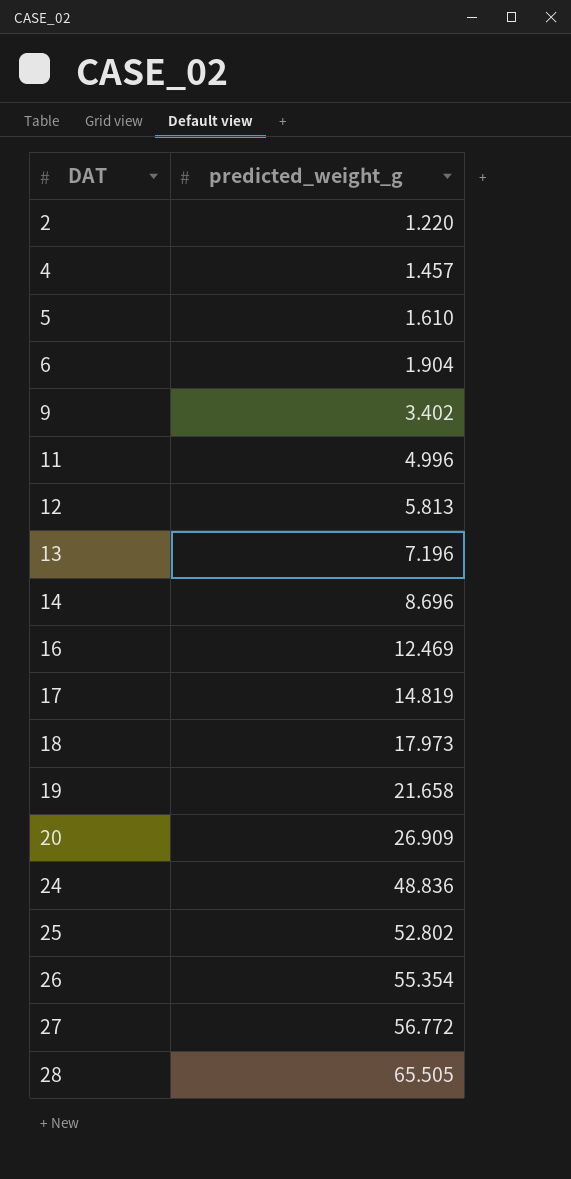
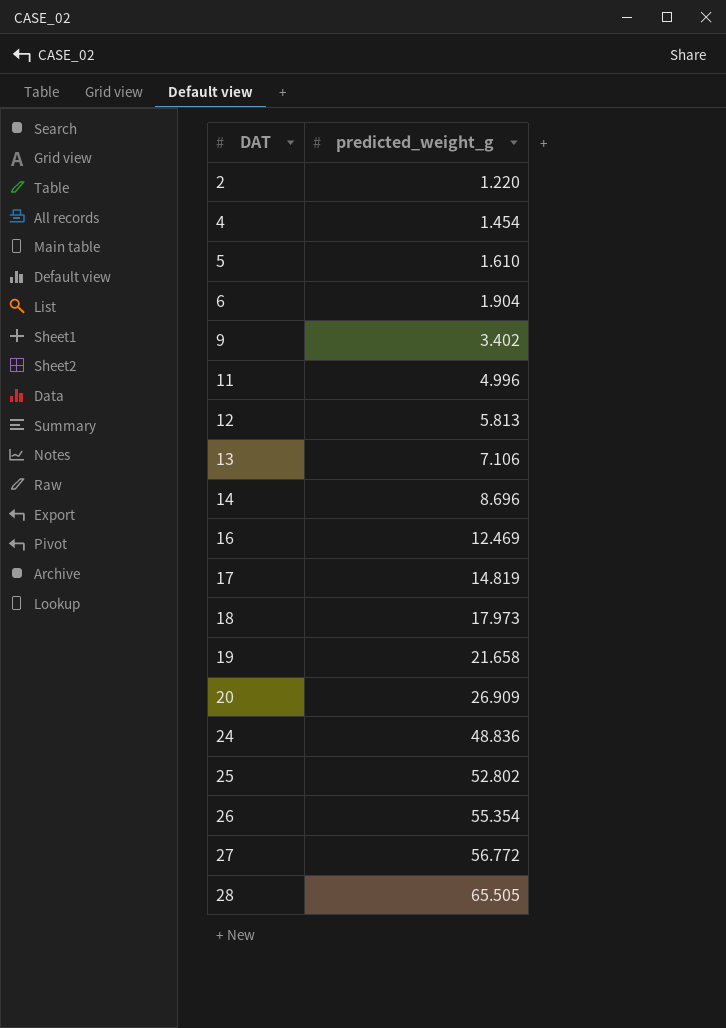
4 | predicted_weight_g: 1.457 -> 1.454
13 | predicted_weight_g: 7.196 -> 7.106

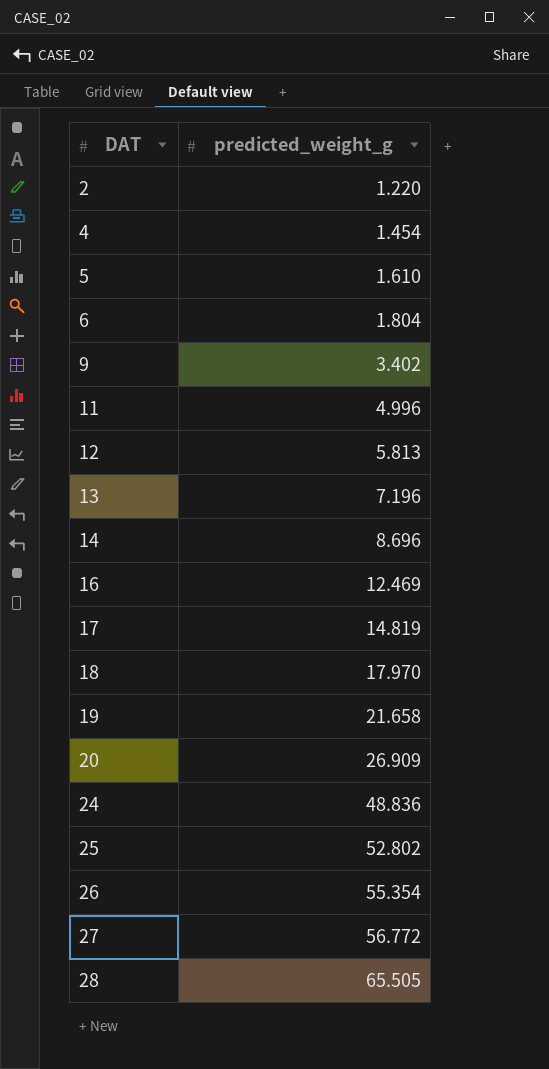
6 | predicted_weight_g: 1.904 -> 1.804
13 | predicted_weight_g: 7.106 -> 7.196
18 | predicted_weight_g: 17.973 -> 17.970

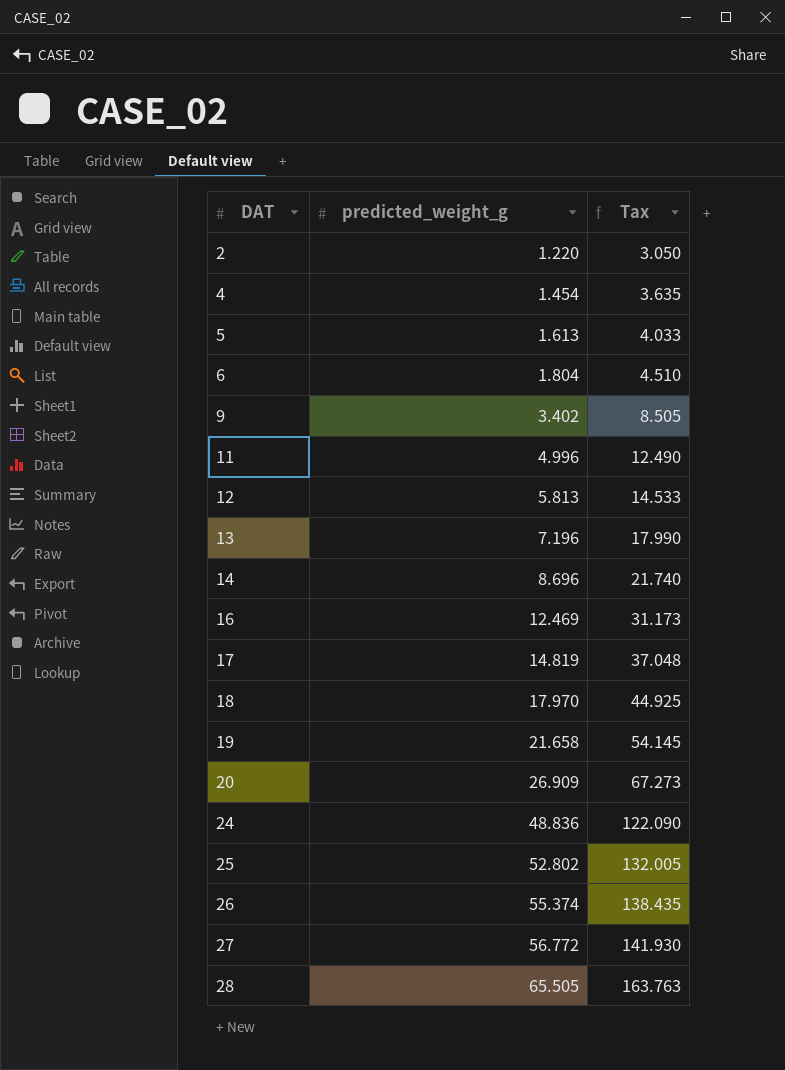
column Tax | formula: none -> [predicted_weight_g] * 2.5
5 | predicted_weight_g: 1.610 -> 1.613
26 | predicted_weight_g: 55.354 -> 55.374

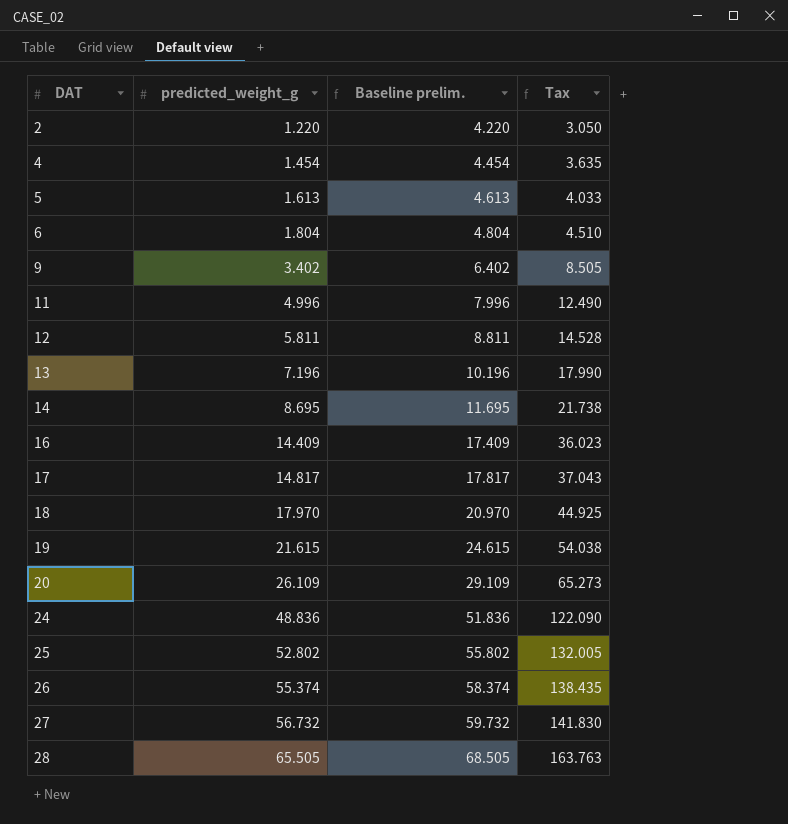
column Baseline prelim. | formula: none -> [predicted_weight_g] + 3
12 | predicted_weight_g: 5.813 -> 5.811
12 | Tax: 14.533 -> 14.528
14 | predicted_weight_g: 8.696 -> 8.695
14 | Tax: 21.740 -> 21.738
16 | predicted_weight_g: 12.469 -> 14.409
16 | Tax: 31.173 -> 36.023
17 | predicted_weight_g: 14.819 -> 14.817
17 | Tax: 37.048 -> 37.043
19 | predicted_weight_g: 21.658 -> 21.615
19 | Tax: 54.145 -> 54.038
20 | predicted_weight_g: 26.909 -> 26.109
20 | Tax: 67.273 -> 65.273
27 | predicted_weight_g: 56.772 -> 56.732
27 | Tax: 141.930 -> 141.830

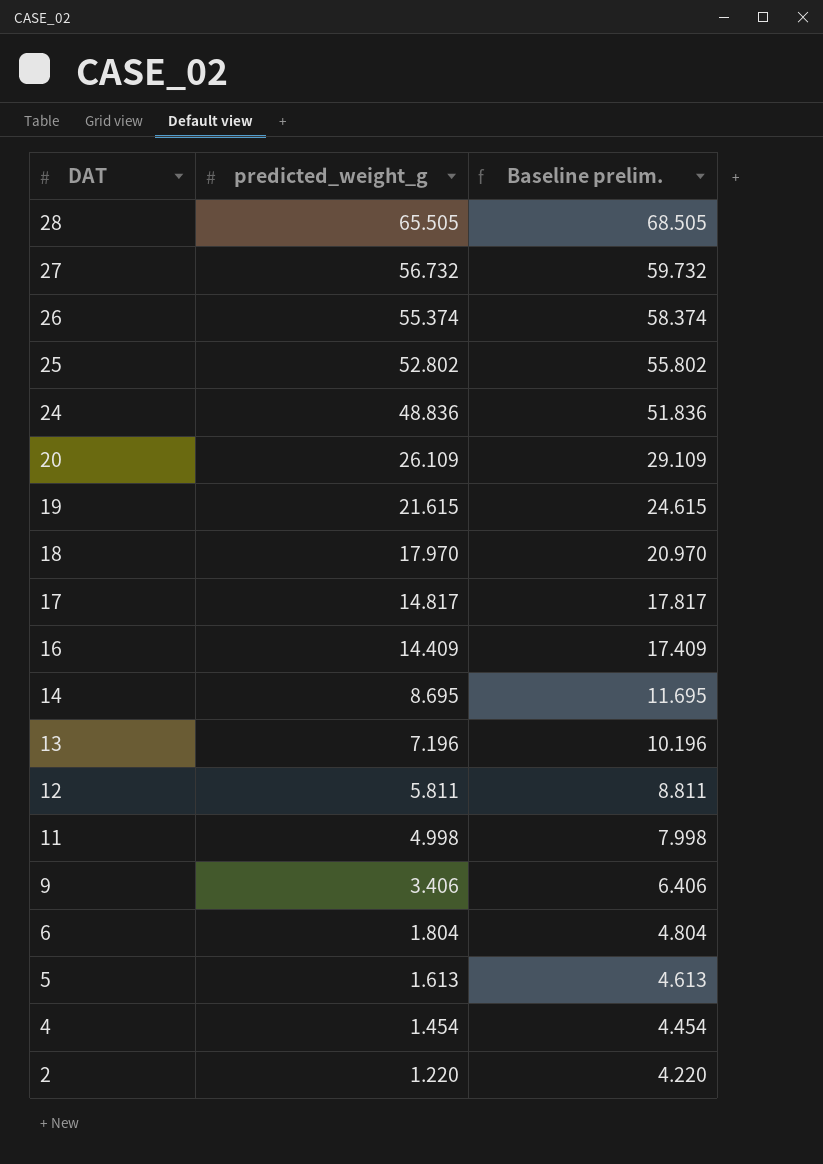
row order: DAT ascending -> DAT descending
column Tax | formula: [predicted_weight_g] * 2.5 -> none
11 | predicted_weight_g: 4.996 -> 4.998
11 | Baseline prelim.: 7.996 -> 7.998
9 | predicted_weight_g: 3.402 -> 3.406
9 | Baseline prelim.: 6.402 -> 6.406

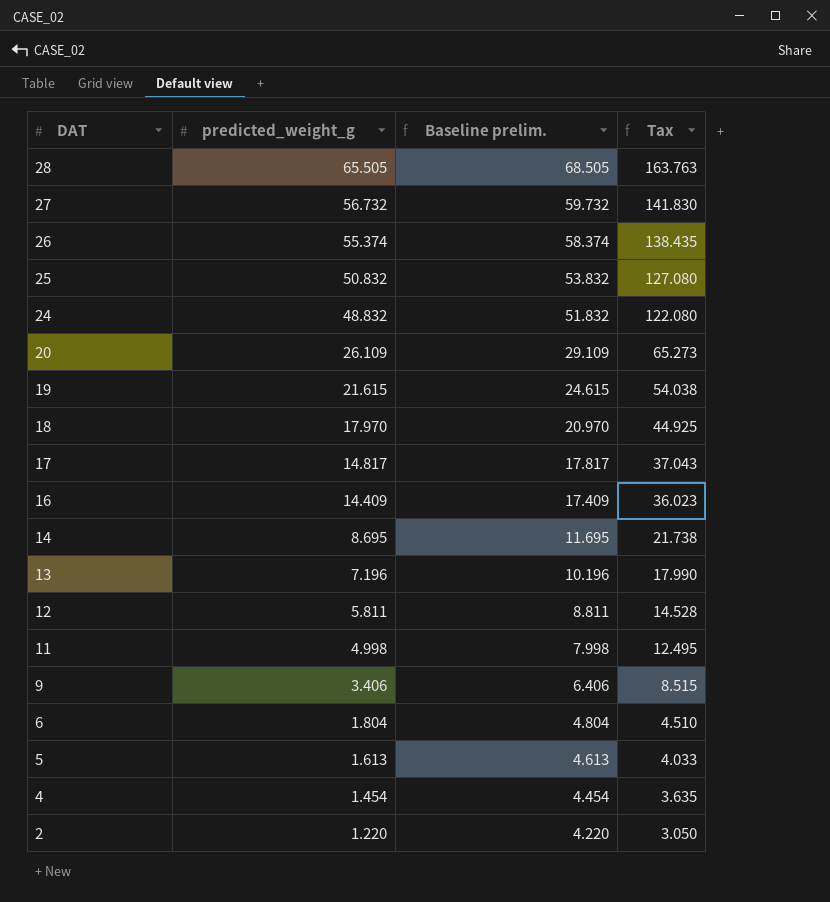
column Tax | formula: none -> [predicted_weight_g] * 2.5
25 | predicted_weight_g: 52.802 -> 50.832
25 | Baseline prelim.: 55.802 -> 53.832
24 | predicted_weight_g: 48.836 -> 48.832
24 | Baseline prelim.: 51.836 -> 51.832

